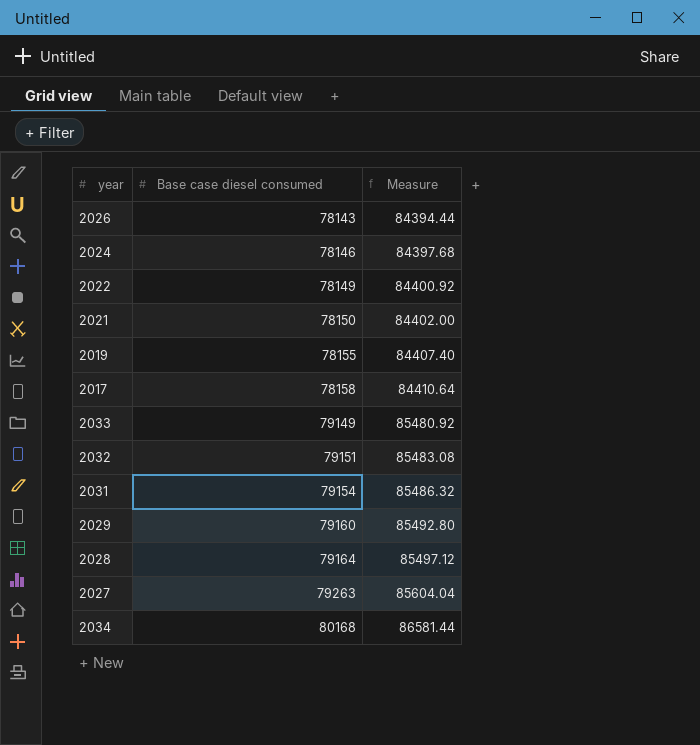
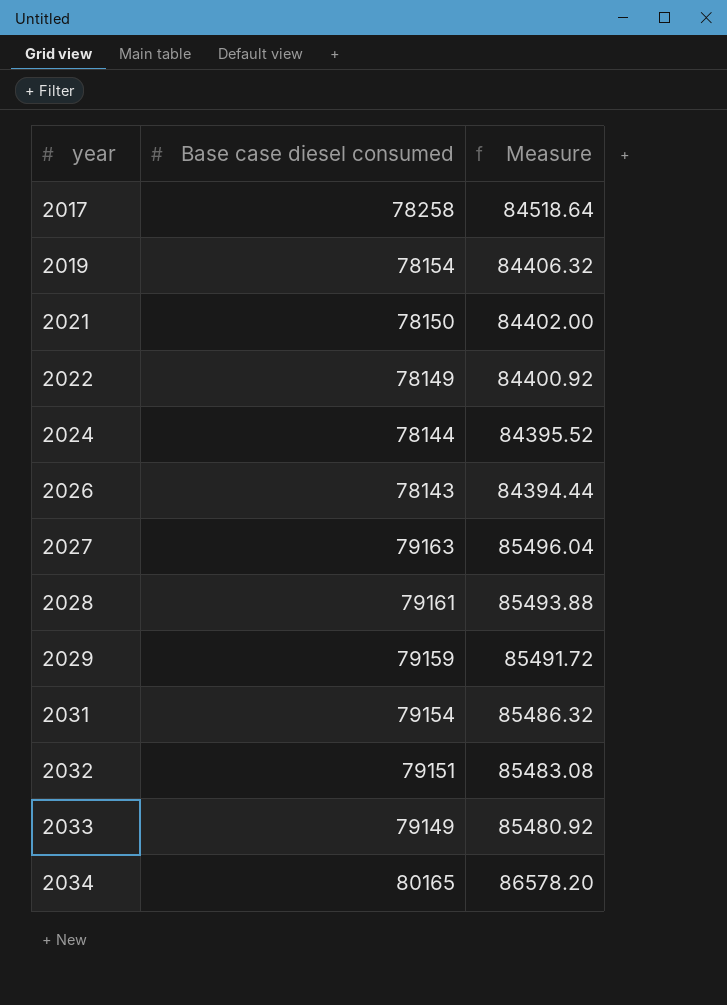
row order: Base case diesel consumed ascending -> year ascending
2017 | Base case diesel consumed: 78158 -> 78258
2017 | Measure: 84410.64 -> 84518.64
2019 | Base case diesel consumed: 78155 -> 78154
2019 | Measure: 84407.40 -> 84406.32
2024 | Base case diesel consumed: 78146 -> 78144
2024 | Measure: 84397.68 -> 84395.52
2027 | Base case diesel consumed: 79263 -> 79163
2027 | Measure: 85604.04 -> 85496.04
2028 | Base case diesel consumed: 79164 -> 79161
2028 | Measure: 85497.12 -> 85493.88
2029 | Base case diesel consumed: 79160 -> 79159
2029 | Measure: 85492.80 -> 85491.72
2034 | Base case diesel consumed: 80168 -> 80165
2034 | Measure: 86581.44 -> 86578.20

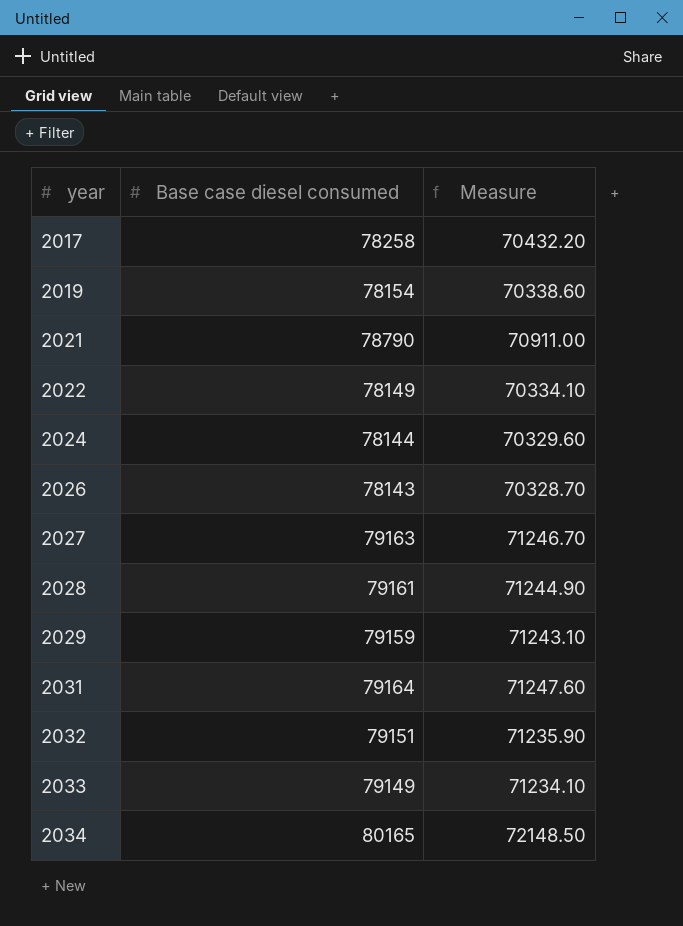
column Measure | formula: [Base case diesel consumed] * 1.08 -> [Base case diesel consumed] * 0.9
2021 | Base case diesel consumed: 78150 -> 78790
2031 | Base case diesel consumed: 79154 -> 79164

